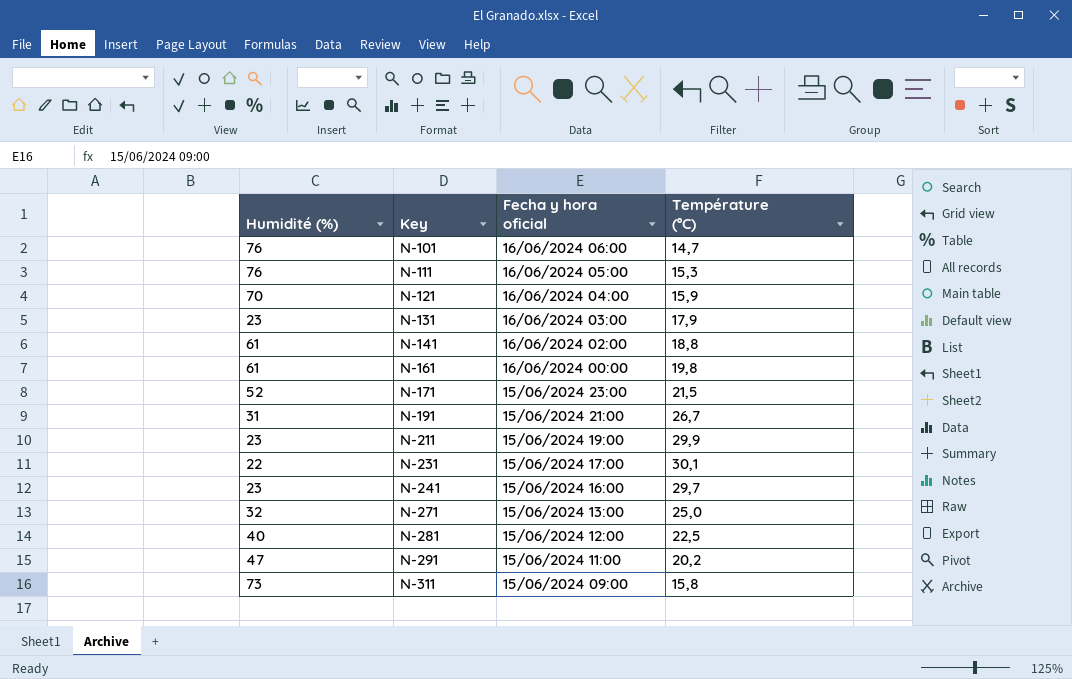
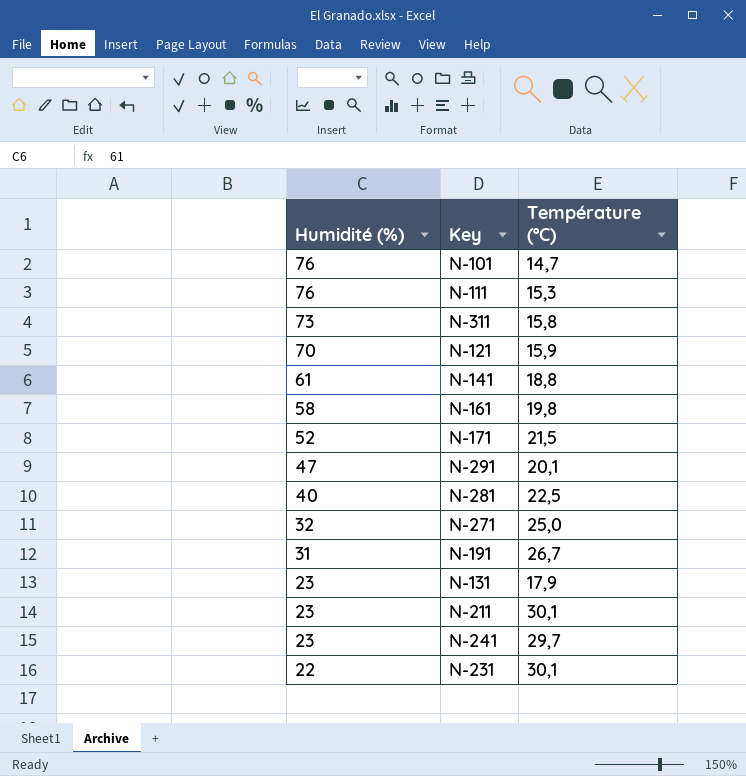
row order: Key ascending -> Humidité (%) descending
column Fecha y hora oficial | position: 3 -> none
N-161 | Humidité (%): 61 -> 58
N-291 | Température (ºC): 20,2 -> 20,1
N-211 | Température (ºC): 29,9 -> 30,1

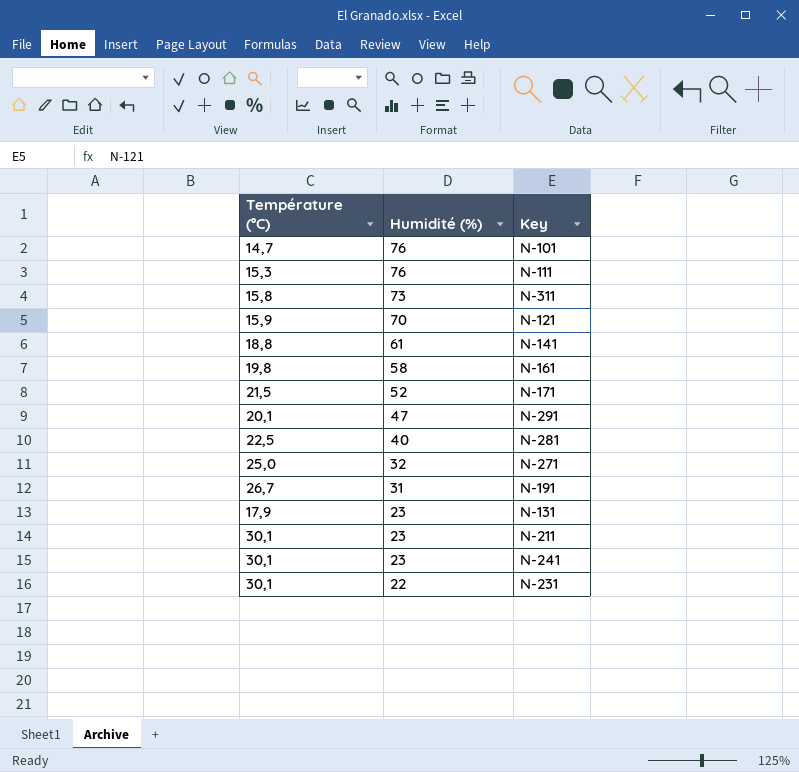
column Température (ºC) | position: 3 -> 1
N-241 | Température (ºC): 29,7 -> 30,1

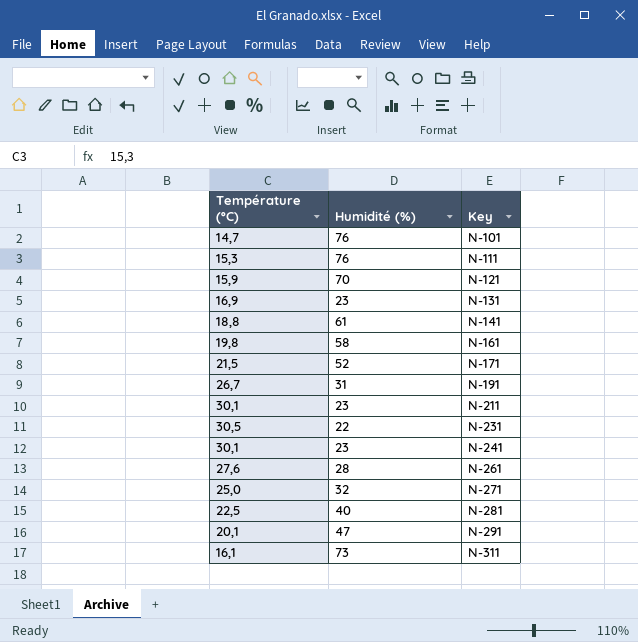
row order: Humidité (%) descending -> Key ascending
N-131 | Température (ºC): 17,9 -> 16,9
N-231 | Température (ºC): 30,1 -> 30,5
row N-261: none -> 27,6 | 28
N-311 | Température (ºC): 15,8 -> 16,1

